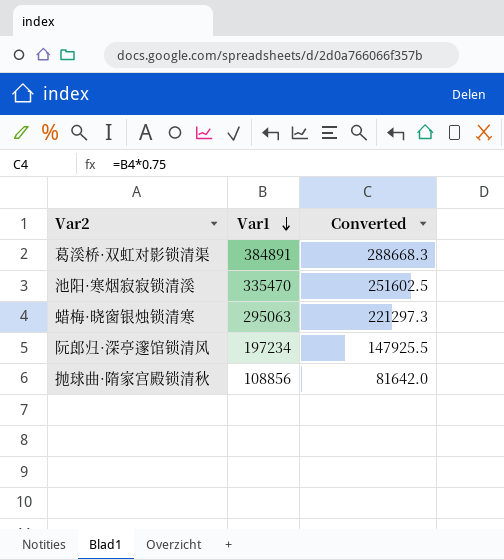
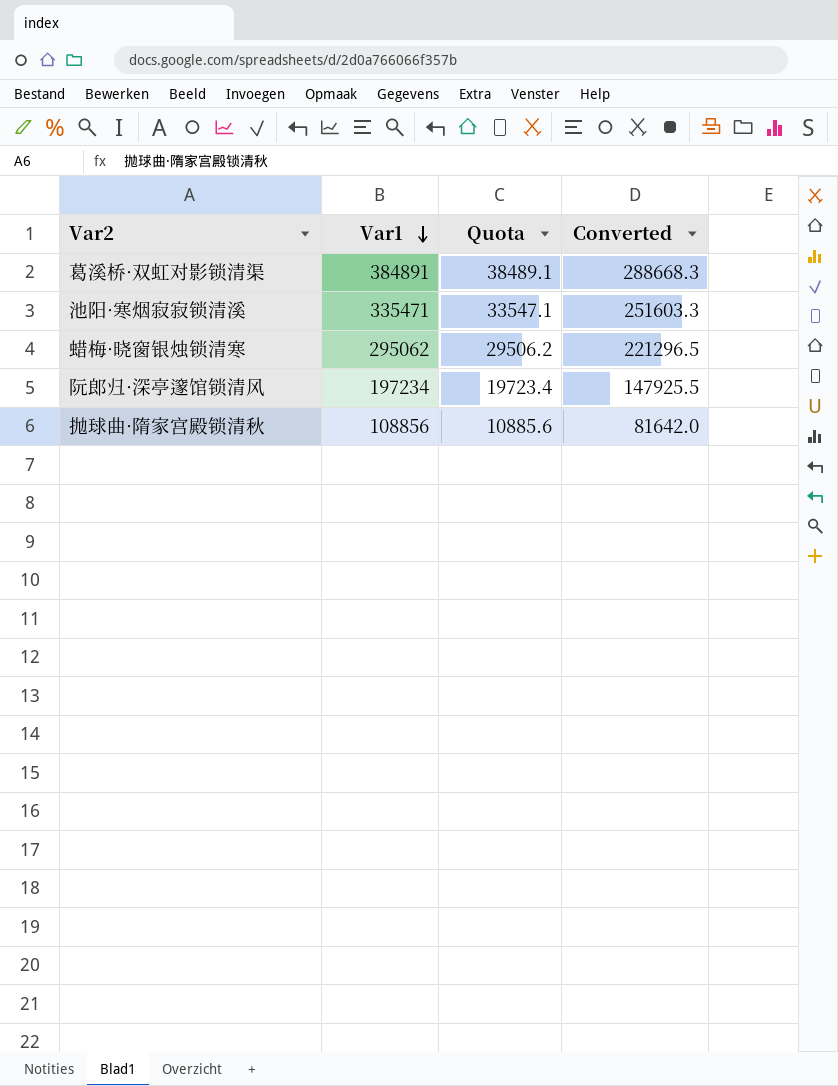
column Quota | formula: none -> [Var1] * 0.1
池阳·寒烟寂寂锁清溪 | Var1: 335470 -> 335471
池阳·寒烟寂寂锁清溪 | Converted: 251602.5 -> 251603.3
蜡梅·晓窗银烛锁清寒 | Var1: 295063 -> 295062
蜡梅·晓窗银烛锁清寒 | Converted: 221297.3 -> 221296.5

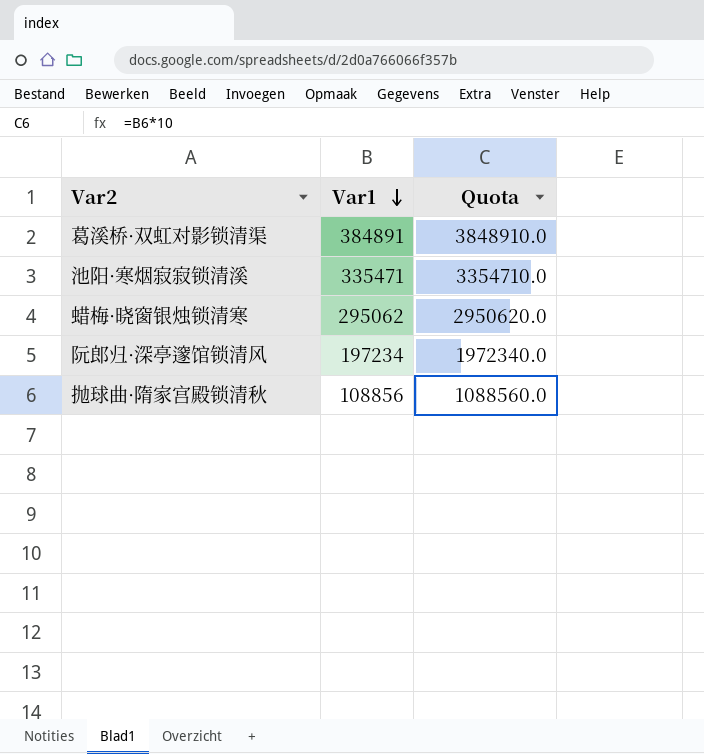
column Converted | formula: [Var1] * 0.75 -> none
column Quota | formula: [Var1] * 0.1 -> [Var1] * 10

